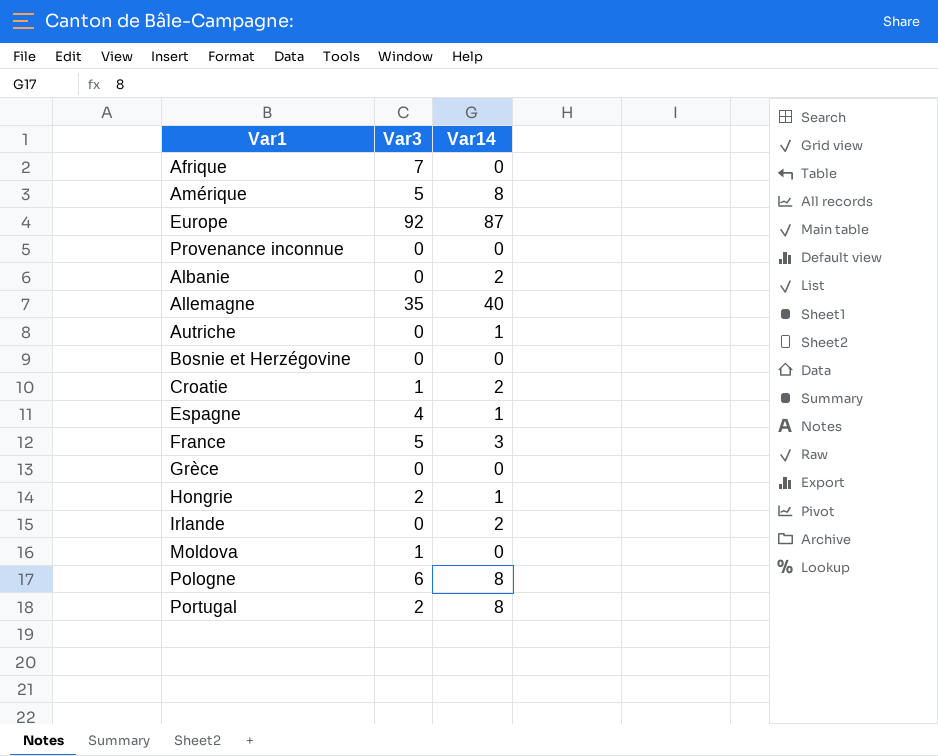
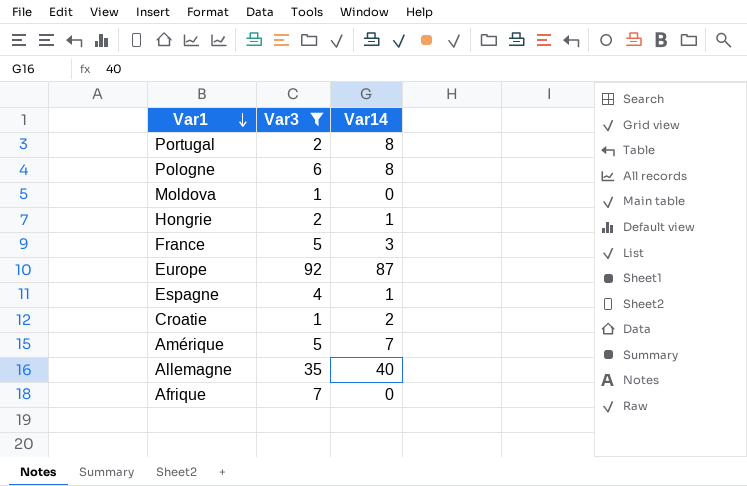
filter: none -> Var3 != 0
row order: none -> Var1 descending
Amérique | Var14: 8 -> 7

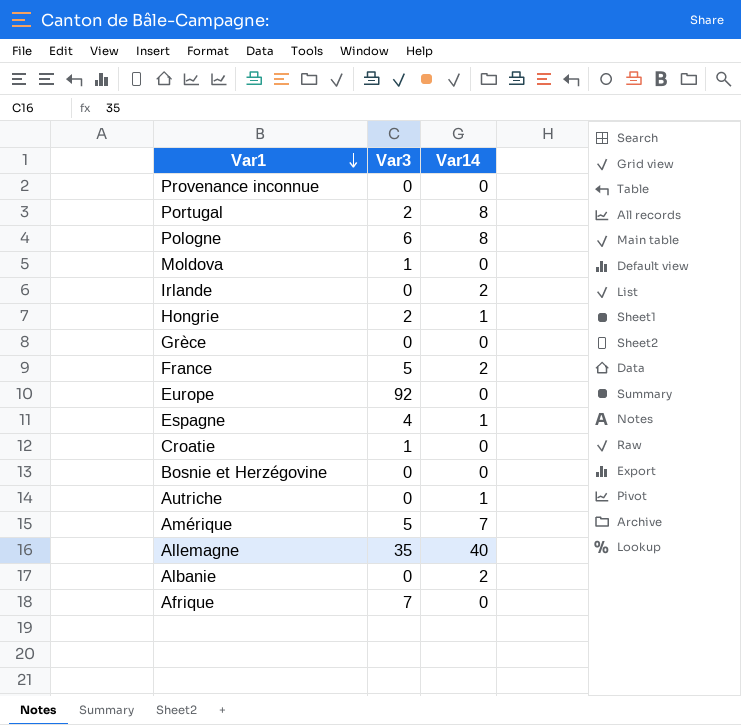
filter: Var3 != 0 -> none
France | Var14: 3 -> 2
Europe | Var14: 87 -> 0
Croatie | Var14: 2 -> 0

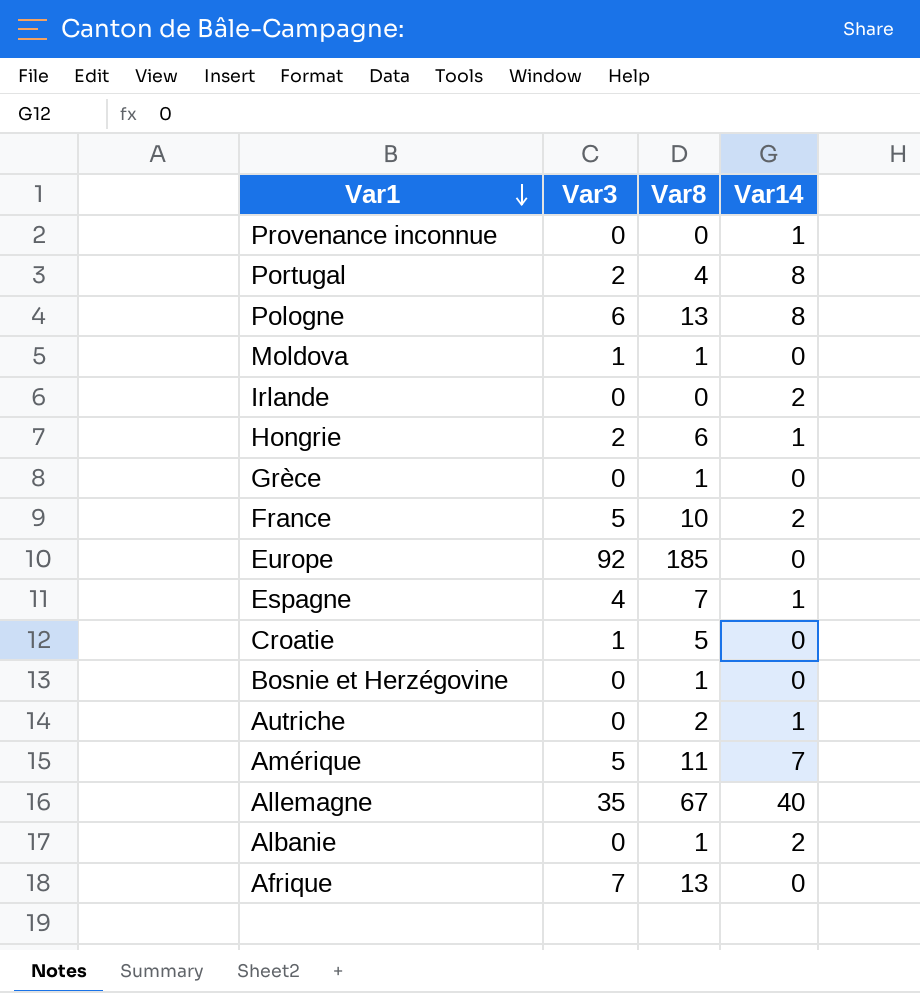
column Var8 | position: none -> 3
Provenance inconnue | Var14: 0 -> 1

